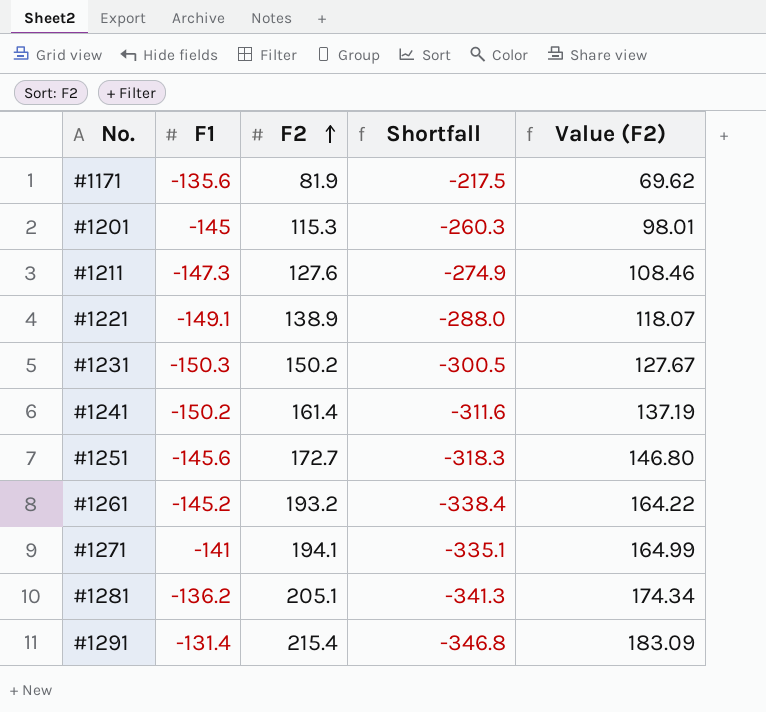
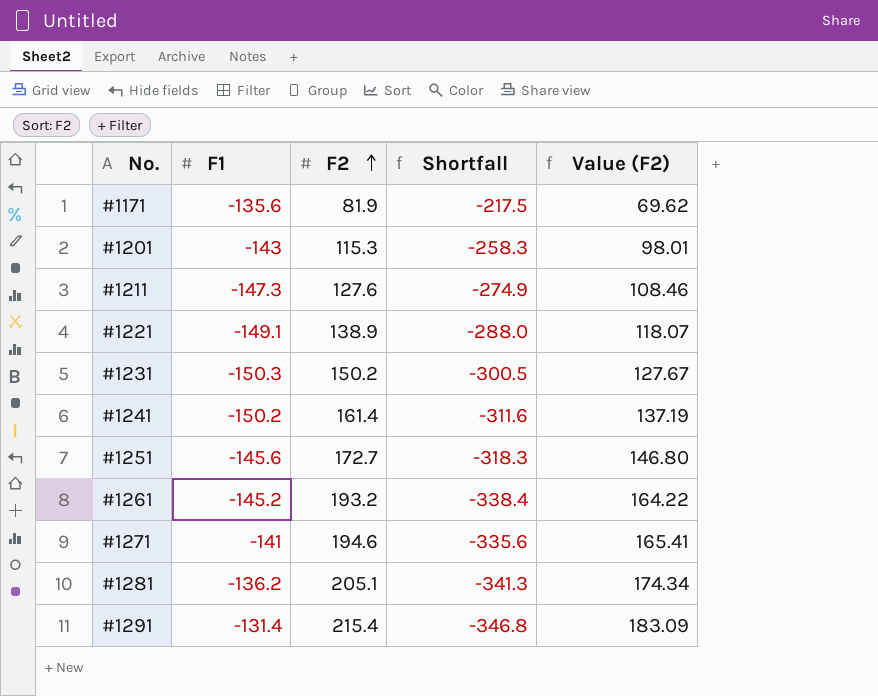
#1201 | F1: -145 -> -143
#1201 | Shortfall: -260.3 -> -258.3
#1271 | F2: 194.1 -> 194.6
#1271 | Shortfall: -335.1 -> -335.6
#1271 | Value (F2): 164.99 -> 165.41

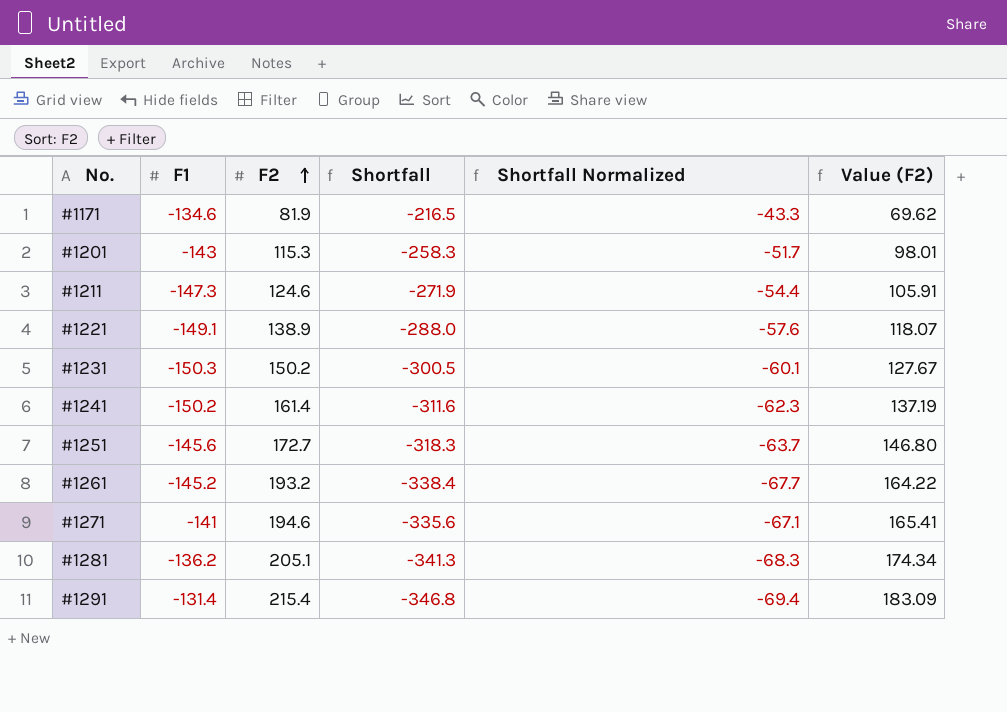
column Shortfall Normalized | formula: none -> [Shortfall] * 0.2
#1171 | F1: -135.6 -> -134.6
#1171 | Shortfall: -217.5 -> -216.5
#1211 | F2: 127.6 -> 124.6
#1211 | Shortfall: -274.9 -> -271.9
#1211 | Value (F2): 108.46 -> 105.91

